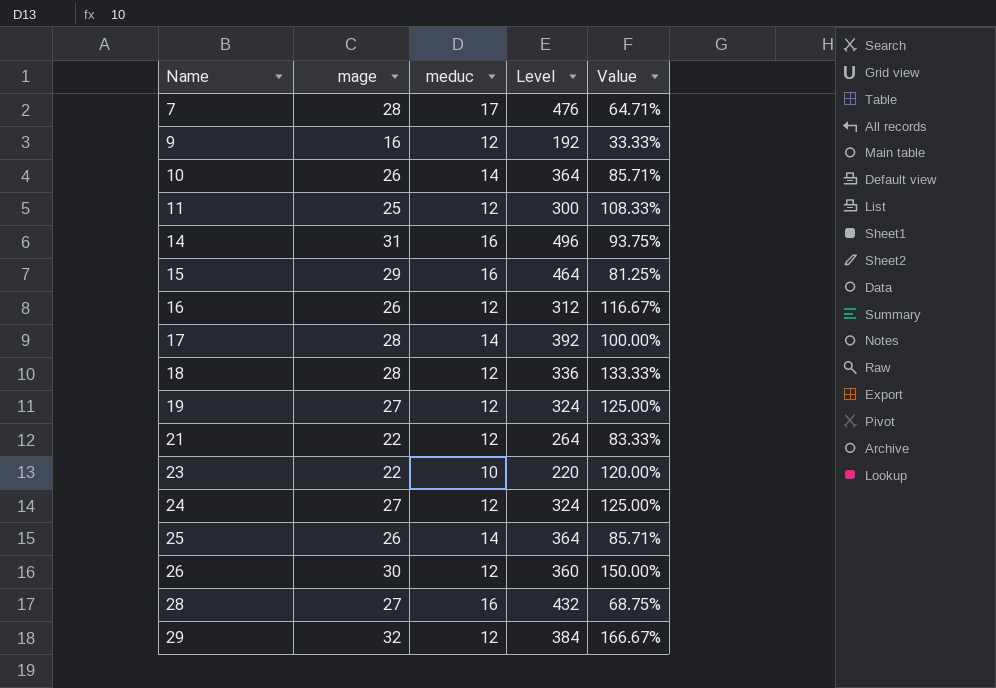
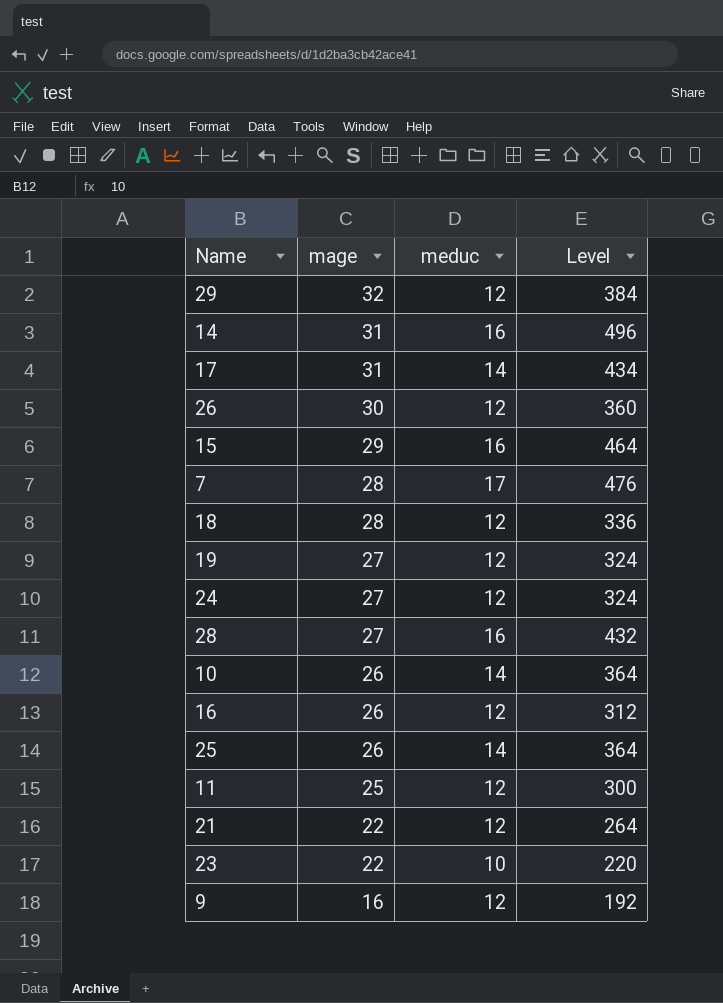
row order: Name ascending -> mage descending
column Value | formula: ([mage] - [meduc]) / [meduc] -> none
17 | mage: 28 -> 31
17 | Level: 392 -> 434

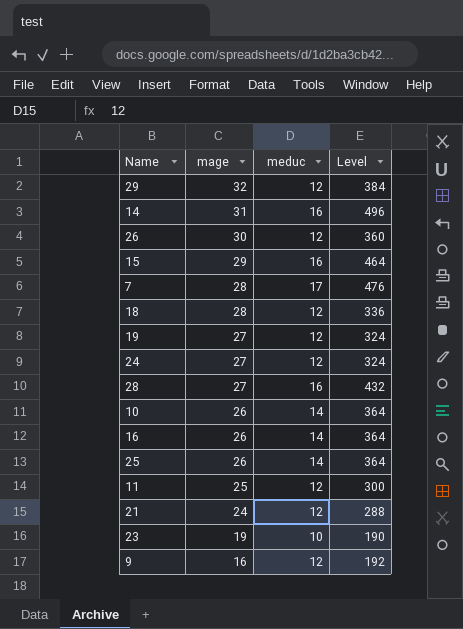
row 17: 31 | 14 | 434 -> none
16 | meduc: 12 -> 14
16 | Level: 312 -> 364
21 | mage: 22 -> 24
21 | Level: 264 -> 288
23 | mage: 22 -> 19
23 | Level: 220 -> 190

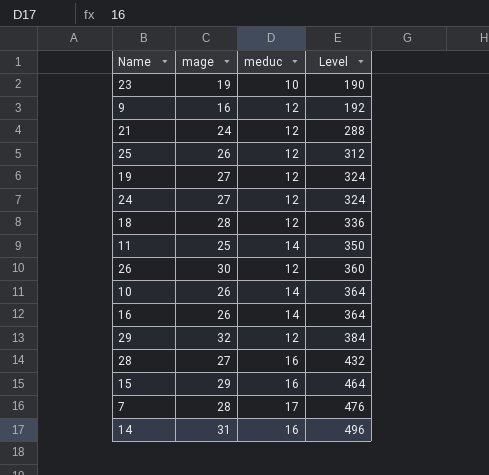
row order: mage descending -> Level ascending
25 | meduc: 14 -> 12
25 | Level: 364 -> 312
11 | meduc: 12 -> 14
11 | Level: 300 -> 350

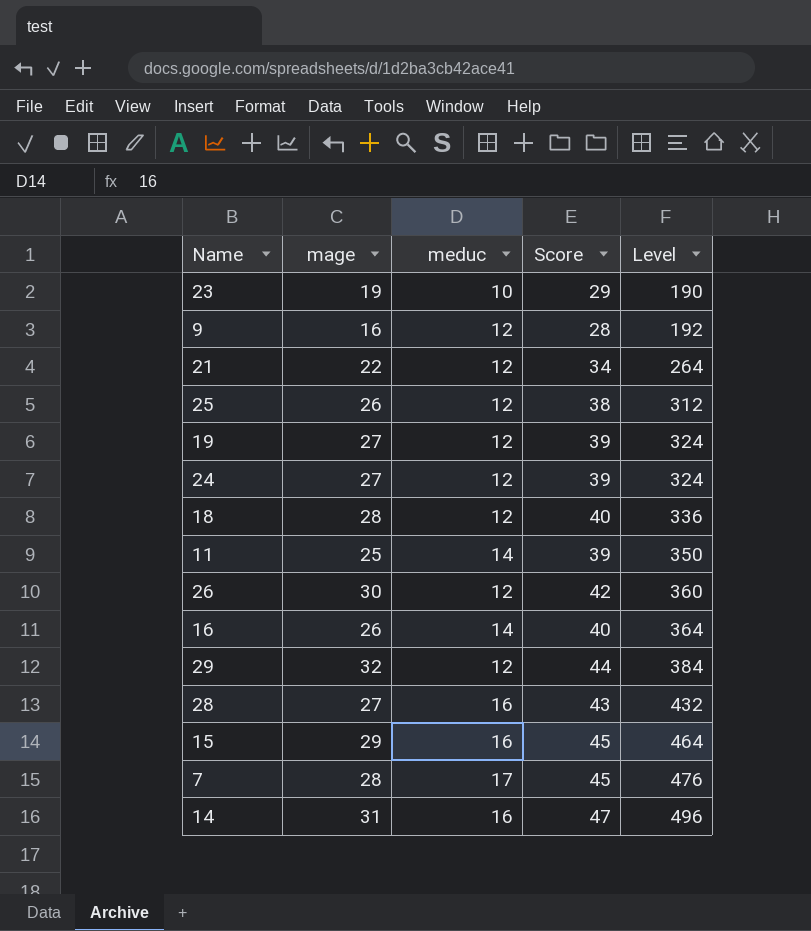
column Score | formula: none -> [mage] + [meduc]
row 10: 26 | 14 | 364 -> none
21 | mage: 24 -> 22
21 | Level: 288 -> 264

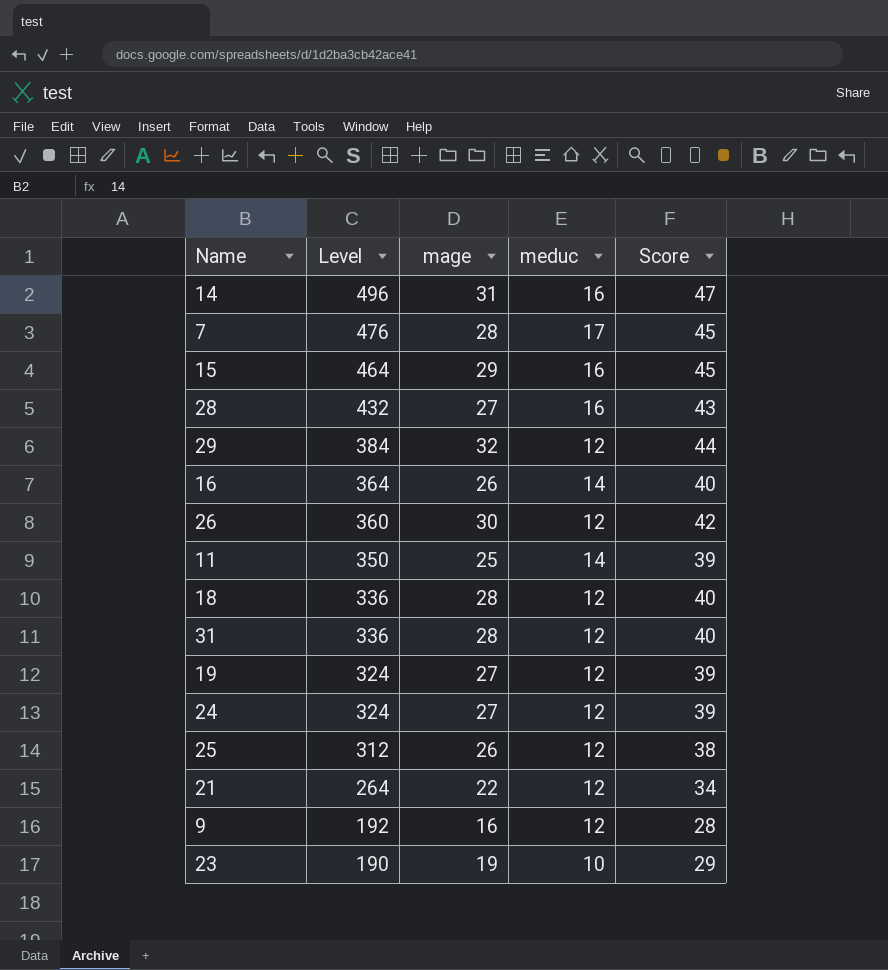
row order: Level ascending -> Level descending
column Level | position: 5 -> 2
row 31: none -> 336 | 28 | 12 | 40

